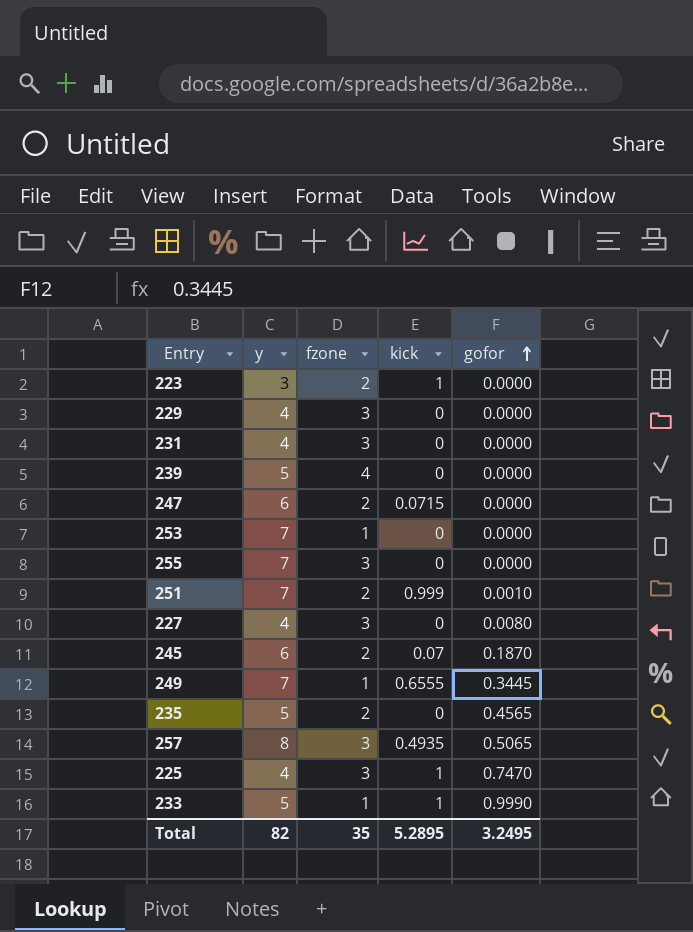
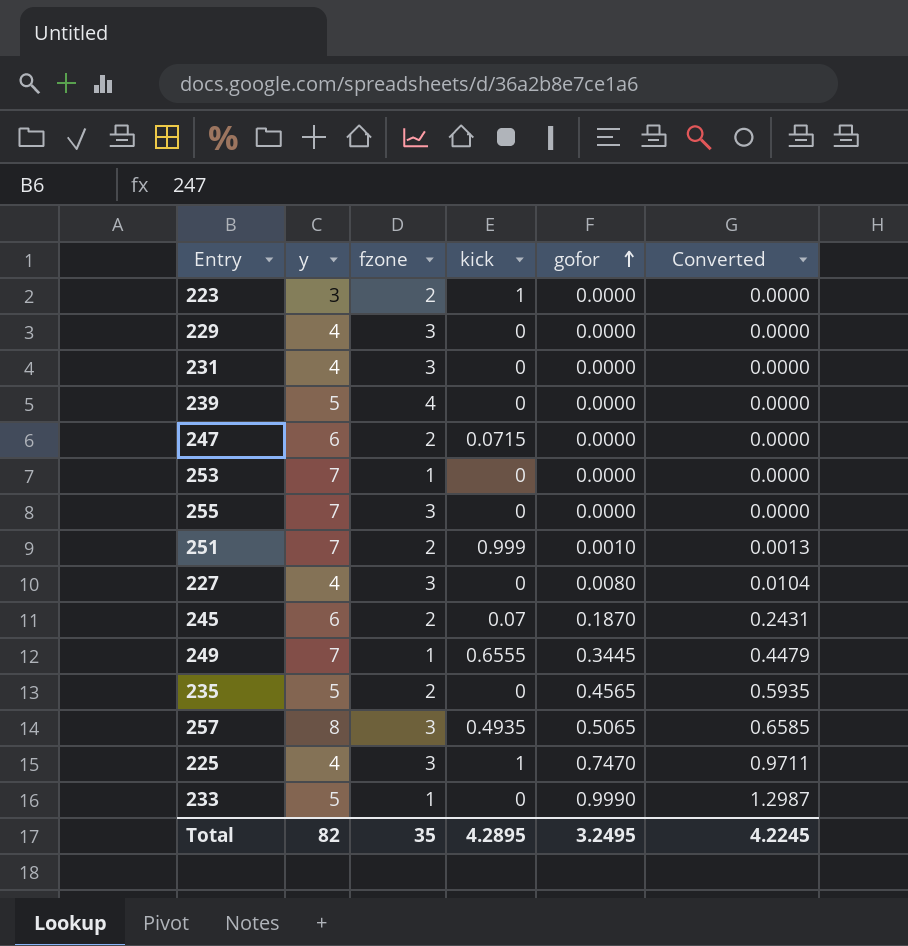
column Converted | formula: none -> [gofor] * 1.3
233 | kick: 1 -> 0
Total | kick: 5.2895 -> 4.2895

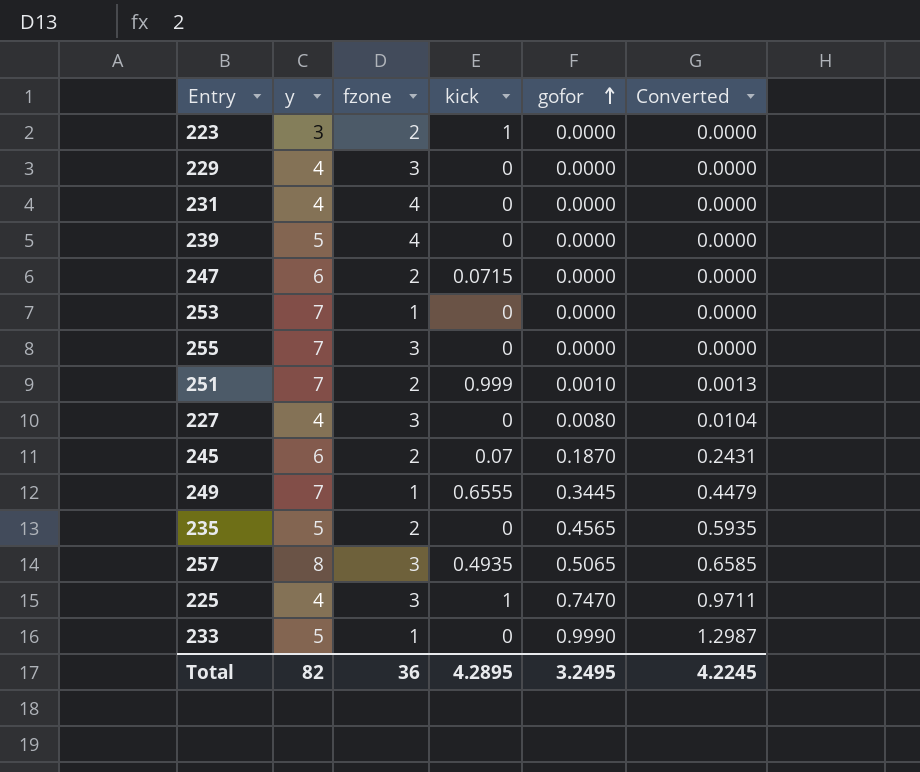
231 | fzone: 3 -> 4
Total | fzone: 35 -> 36

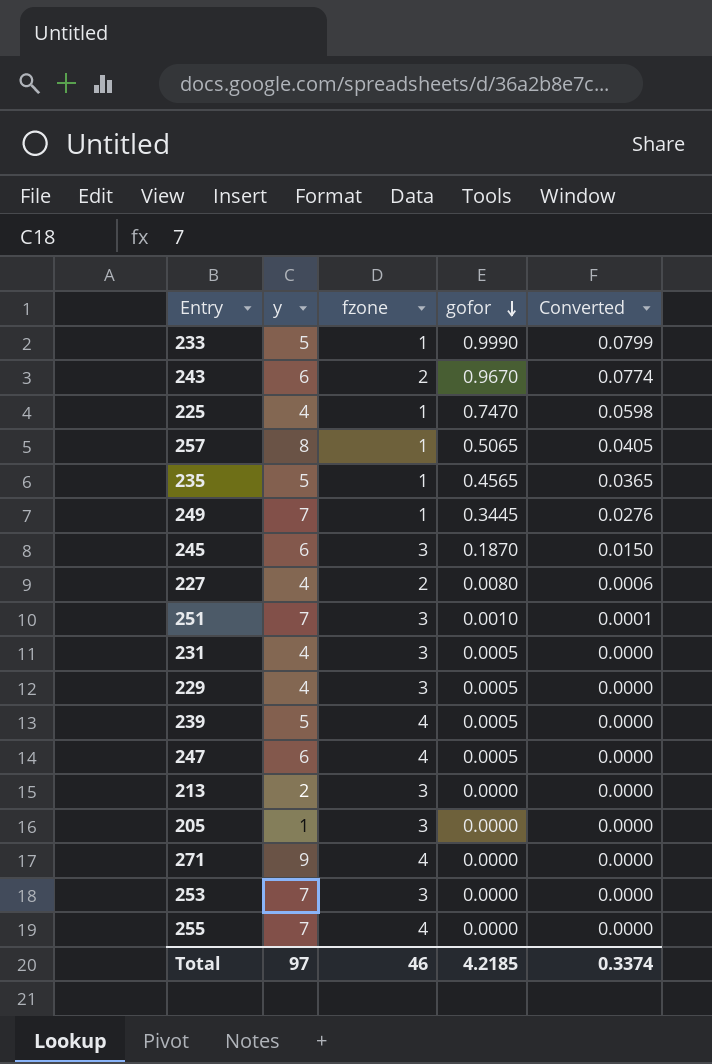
row order: gofor ascending -> gofor descending
column kick | position: 4 -> none
column Converted | formula: [gofor] * 1.3 -> [gofor] * 0.08
row 223: 3 | 2 | 1 | 0.0000 | 0.0000 -> none
row 243: none -> 6 | 2 | 0.9670 | 0.0774
225 | fzone: 3 -> 1
257 | fzone: 3 -> 1
235 | fzone: 2 -> 1
245 | fzone: 2 -> 3
227 | fzone: 3 -> 2
251 | fzone: 2 -> 3
231 | fzone: 4 -> 3
231 | gofor: 0.0000 -> 0.0005
229 | gofor: 0.0000 -> 0.0005
239 | gofor: 0.0000 -> 0.0005
247 | fzone: 2 -> 4
247 | gofor: 0.0000 -> 0.0005
row 213: none -> 2 | 3 | 0.0000 | 0.0000
row 205: none -> 1 | 3 | 0.0000 | 0.0000
row 271: none -> 9 | 4 | 0.0000 | 0.0000
253 | fzone: 1 -> 3
255 | fzone: 3 -> 4
Total | y: 82 -> 97
Total | fzone: 36 -> 46
Total | gofor: 3.2495 -> 4.2185
Total | Converted: 4.2245 -> 0.3374

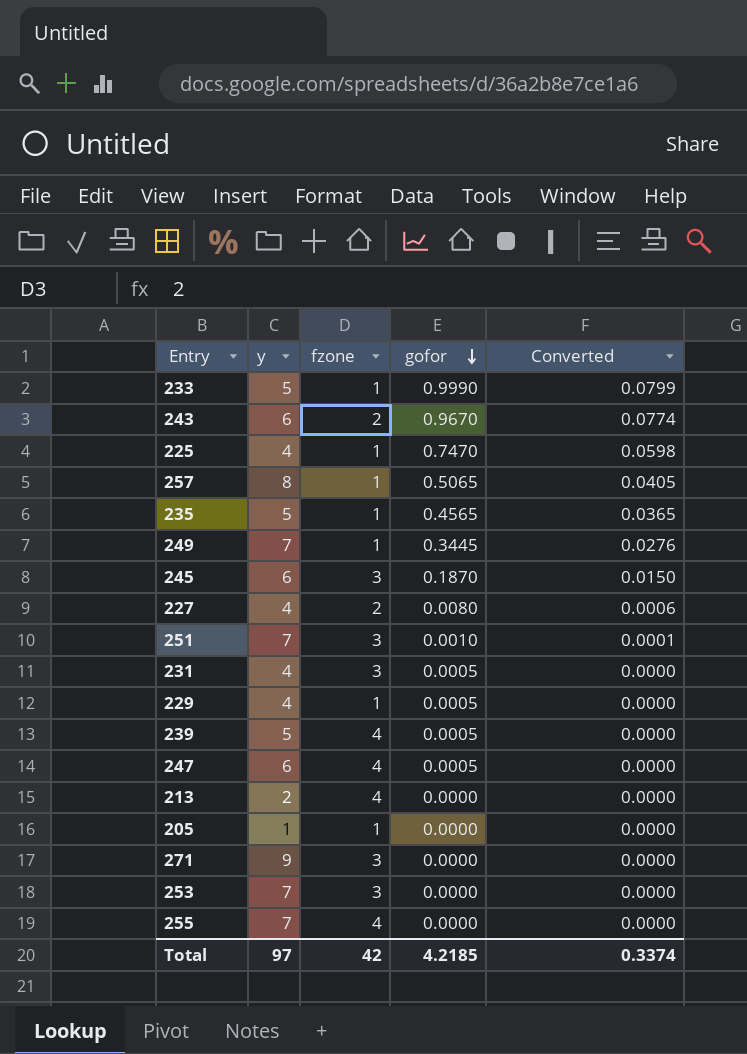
229 | fzone: 3 -> 1
213 | fzone: 3 -> 4
205 | fzone: 3 -> 1
271 | fzone: 4 -> 3
Total | fzone: 46 -> 42

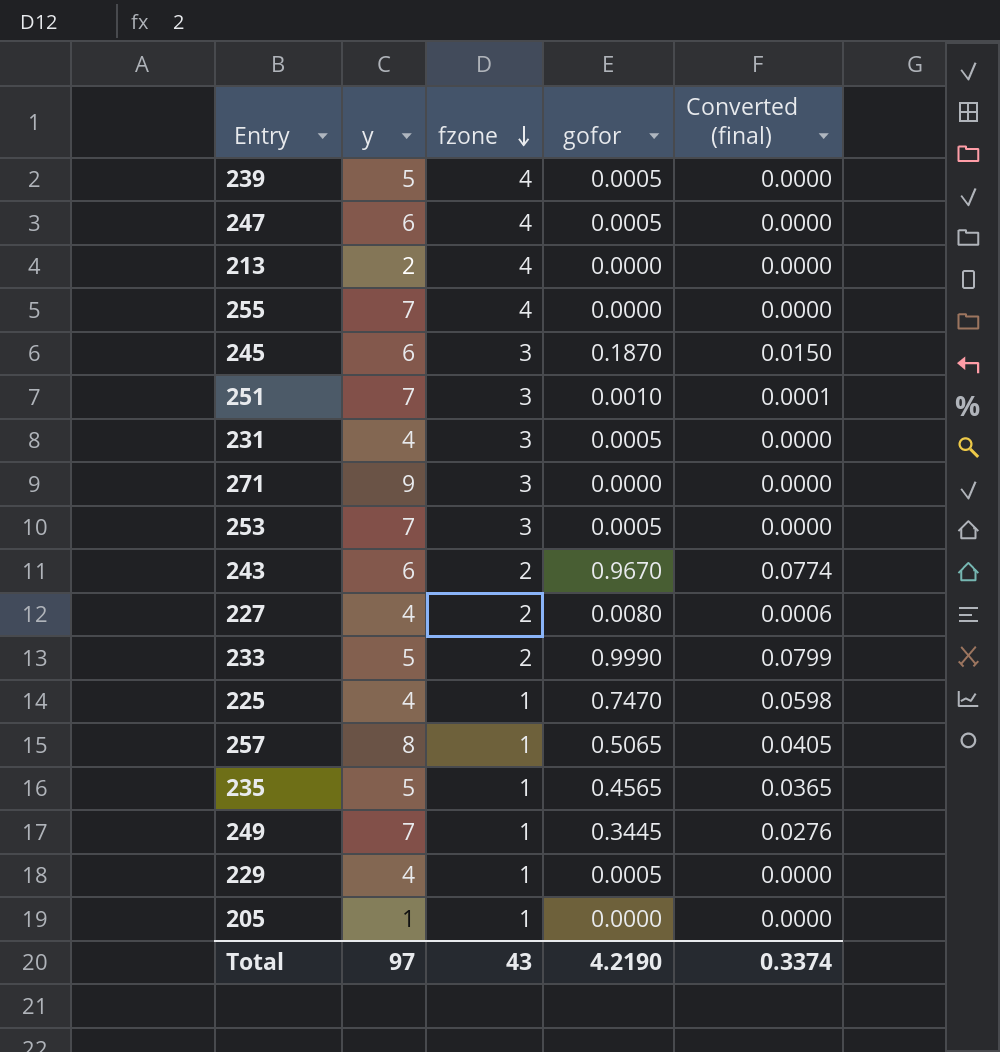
row order: gofor descending -> fzone descending
column name: Converted -> Converted (final)
253 | gofor: 0.0000 -> 0.0005
233 | fzone: 1 -> 2
Total | fzone: 42 -> 43
Total | gofor: 4.2185 -> 4.2190

